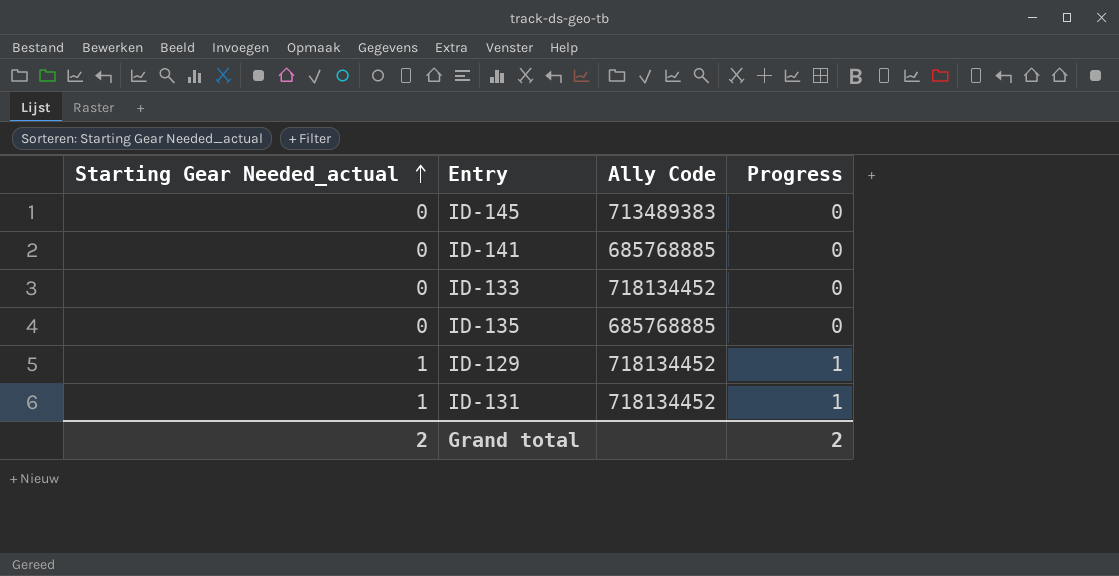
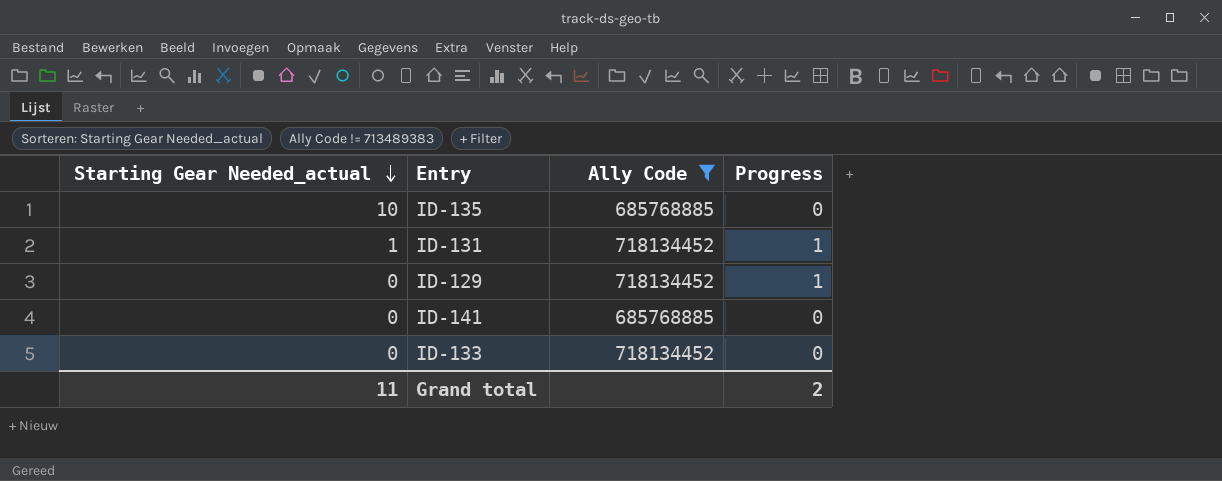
filter: none -> Ally Code != 713489383
row order: Starting Gear Needed_actual ascending -> Starting Gear Needed_actual descending
ID-135 | Starting Gear Needed_actual: 0 -> 10
ID-129 | Starting Gear Needed_actual: 1 -> 0
Grand total | Starting Gear Needed_actual: 2 -> 11

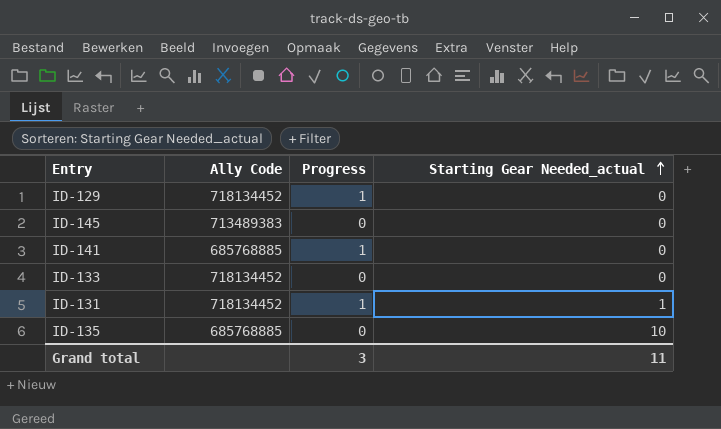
filter: Ally Code != 713489383 -> none
row order: Starting Gear Needed_actual descending -> Starting Gear Needed_actual ascending
column Starting Gear Needed_actual | position: 1 -> 4
ID-141 | Progress: 0 -> 1
Grand total | Progress: 2 -> 3

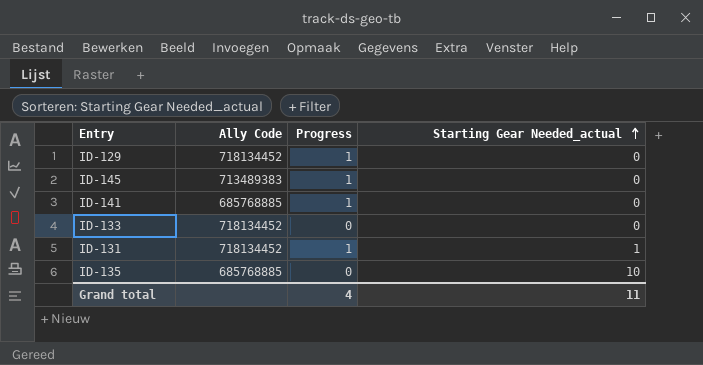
ID-145 | Progress: 0 -> 1
Grand total | Progress: 3 -> 4

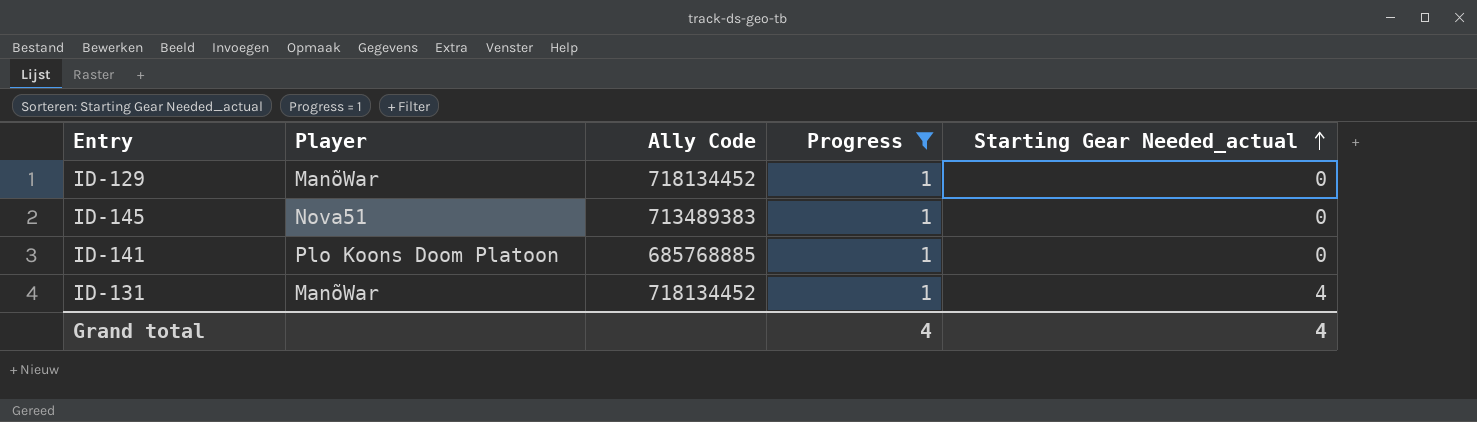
filter: none -> Progress = 1
column Player | position: none -> 2
ID-131 | Starting Gear Needed_actual: 1 -> 4
Grand total | Starting Gear Needed_actual: 11 -> 4

